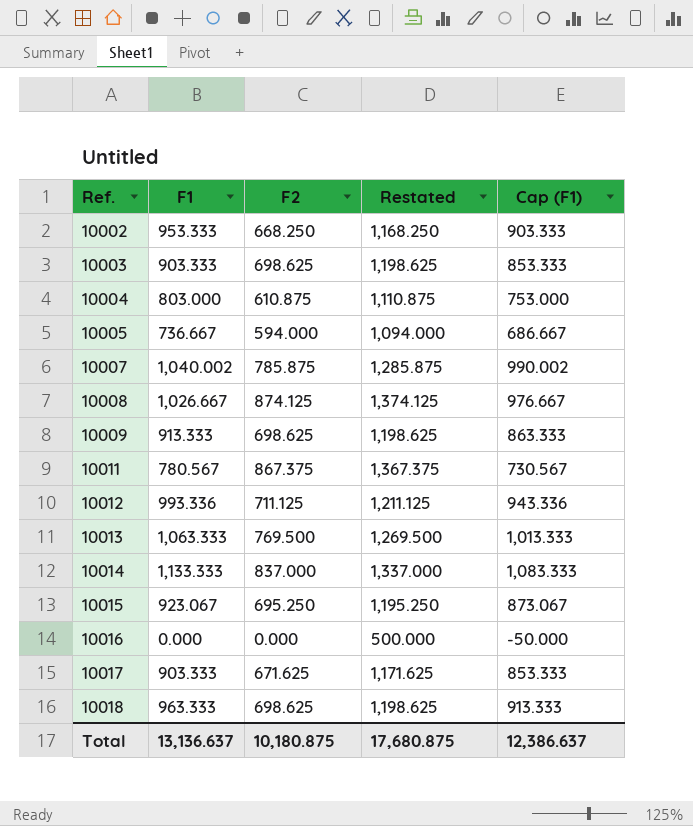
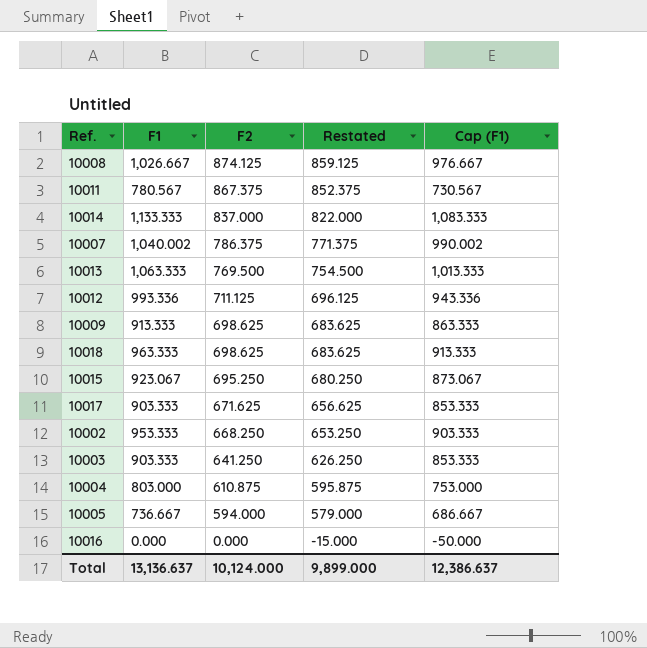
row order: Ref. ascending -> F2 descending
column Restated | formula: [F2] + 500 -> [F2] - 15
10007 | F2: 785.875 -> 786.375
10003 | F2: 698.625 -> 641.250
Total | F2: 10,180.875 -> 10,124.000
Total | Restated: 17,680.875 -> 9,899.000

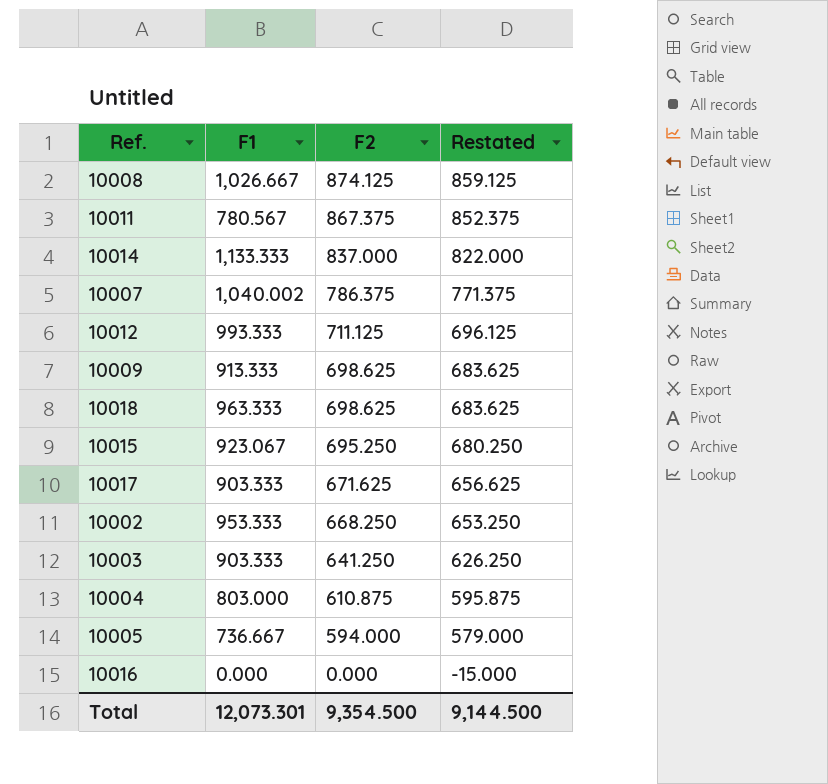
column Cap (F1) | formula: [F1] - 50 -> none
row 10013: 1,063.333 | 769.500 | 754.500 | 1,013.333 -> none
10012 | F1: 993.336 -> 993.333
Total | F1: 13,136.637 -> 12,073.301
Total | F2: 10,124.000 -> 9,354.500
Total | Restated: 9,899.000 -> 9,144.500

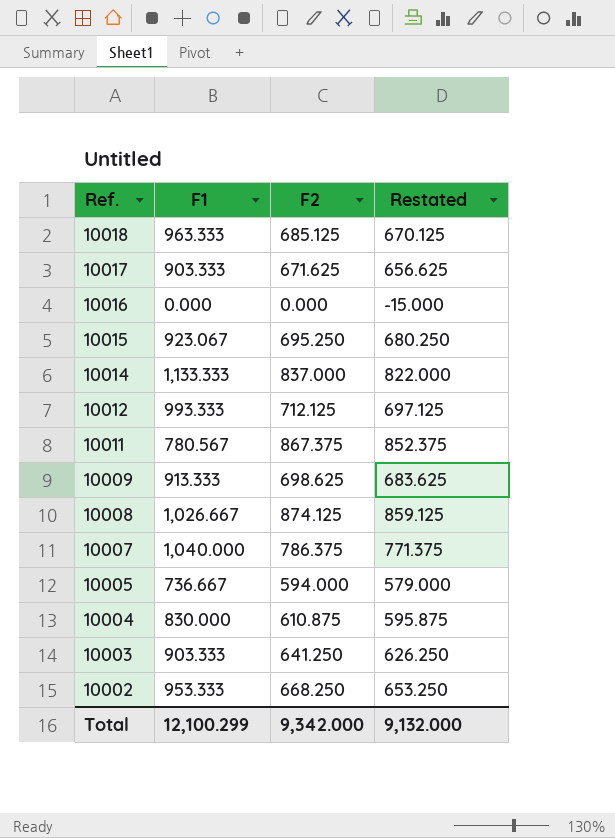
row order: F2 descending -> Ref. descending
10018 | F2: 698.625 -> 685.125
10018 | Restated: 683.625 -> 670.125
10012 | F2: 711.125 -> 712.125
10012 | Restated: 696.125 -> 697.125
10007 | F1: 1,040.002 -> 1,040.000
10004 | F1: 803.000 -> 830.000
Total | F1: 12,073.301 -> 12,100.299
Total | F2: 9,354.500 -> 9,342.000
Total | Restated: 9,144.500 -> 9,132.000

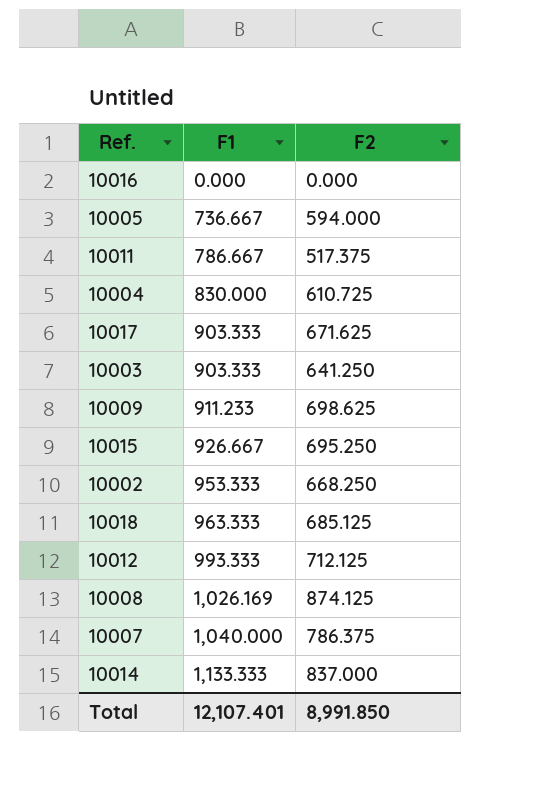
row order: Ref. descending -> F1 ascending
column Restated | formula: [F2] - 15 -> none
10011 | F1: 780.567 -> 786.667
10011 | F2: 867.375 -> 517.375
10004 | F2: 610.875 -> 610.725
10009 | F1: 913.333 -> 911.233
10015 | F1: 923.067 -> 926.667
10008 | F1: 1,026.667 -> 1,026.169
Total | F1: 12,100.299 -> 12,107.401
Total | F2: 9,342.000 -> 8,991.850

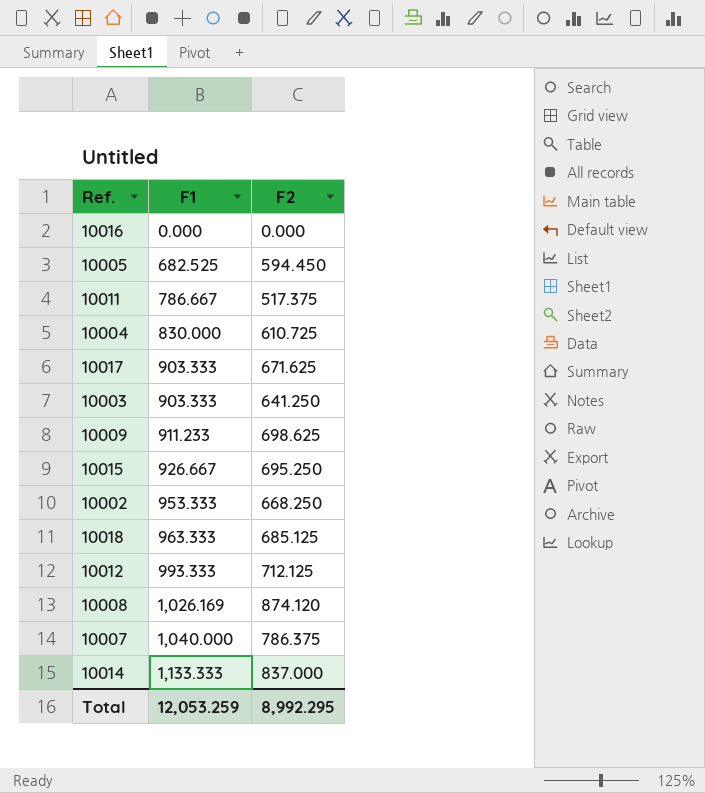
10005 | F1: 736.667 -> 682.525
10005 | F2: 594.000 -> 594.450
10008 | F2: 874.125 -> 874.120
Total | F1: 12,107.401 -> 12,053.259
Total | F2: 8,991.850 -> 8,992.295

